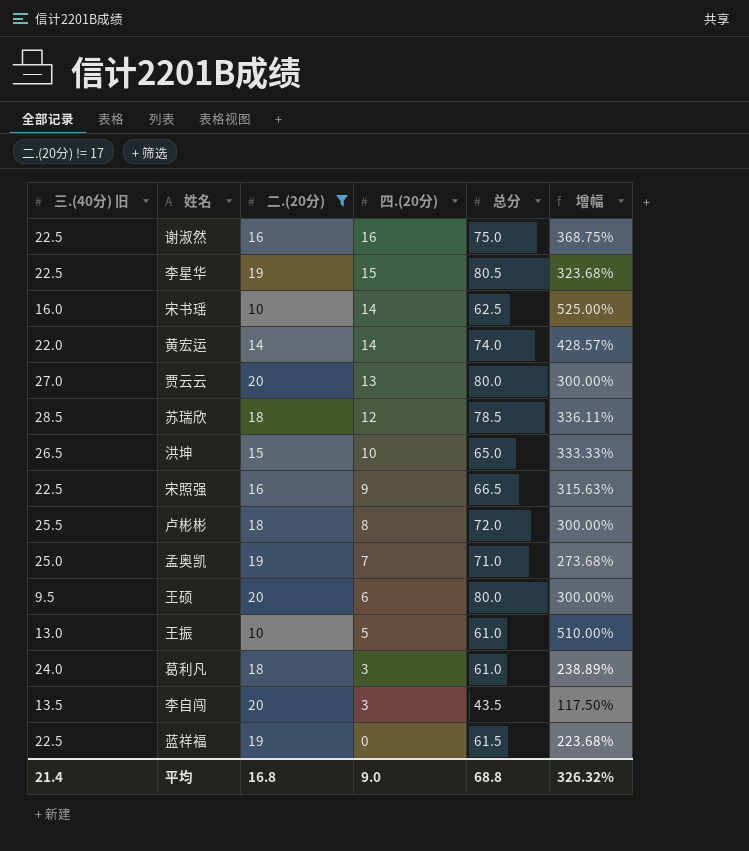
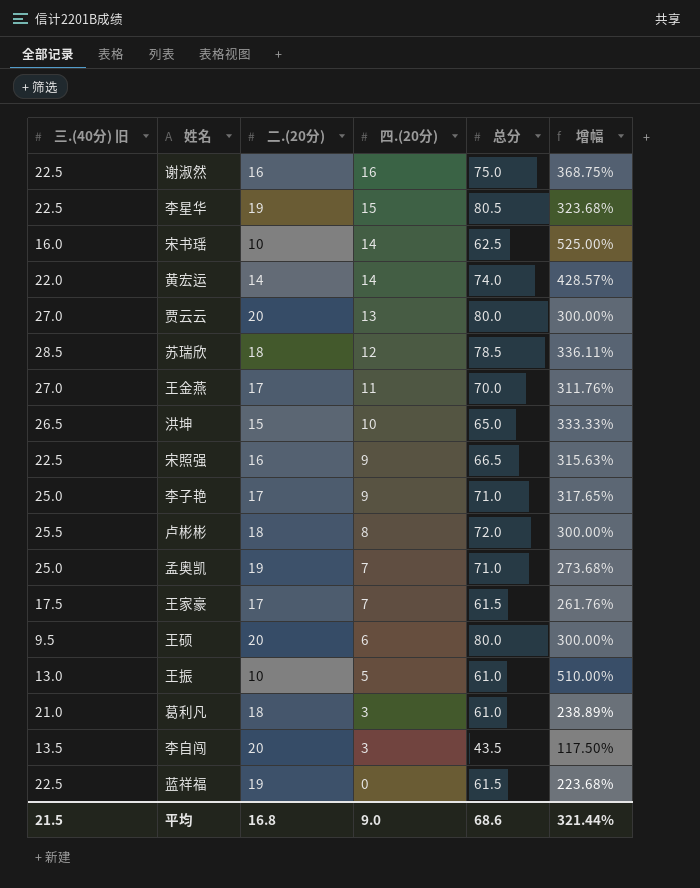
filter: 二.(20分) != 17 -> none
葛利凡 | 三.(40分) 旧: 24.0 -> 21.0
平均 | 三.(40分) 旧: 21.4 -> 21.5
平均 | 总分: 68.8 -> 68.6
平均 | 增幅: 326.32% -> 321.44%

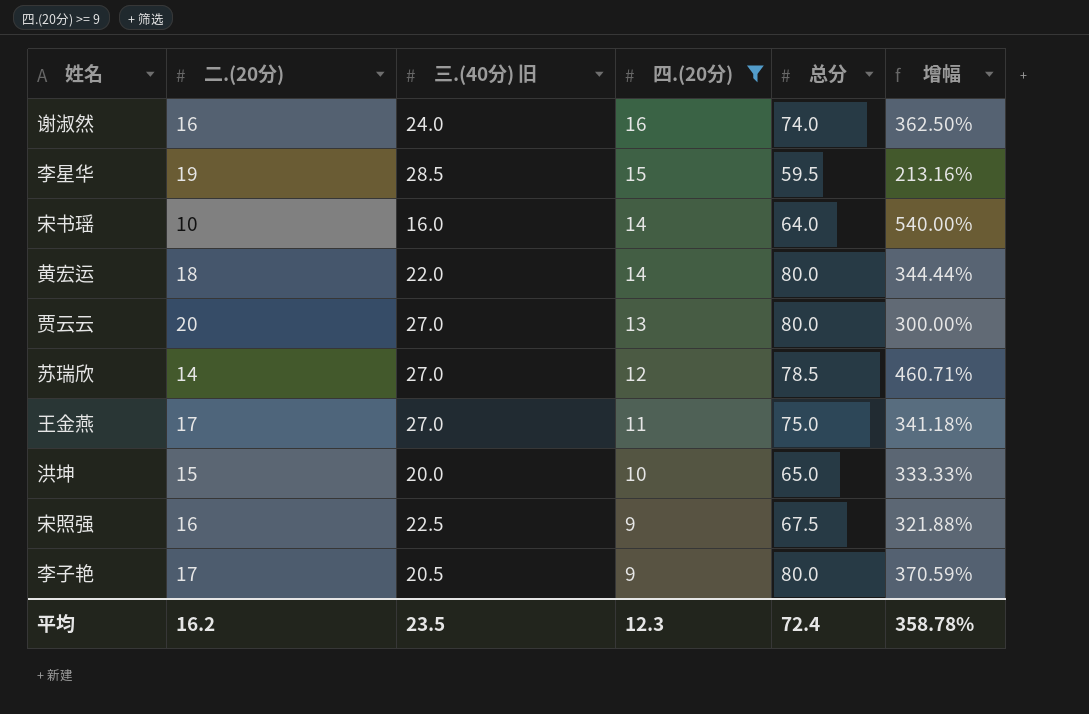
filter: none -> 四.(20分) >= 9
column 三.(40分) 旧 | position: 1 -> 3
谢淑然 | 三.(40分) 旧: 22.5 -> 24.0
谢淑然 | 总分: 75.0 -> 74.0
谢淑然 | 增幅: 368.75% -> 362.50%
李星华 | 三.(40分) 旧: 22.5 -> 28.5
李星华 | 总分: 80.5 -> 59.5
李星华 | 增幅: 323.68% -> 213.16%
宋书瑶 | 总分: 62.5 -> 64.0
宋书瑶 | 增幅: 525.00% -> 540.00%
黄宏运 | 二.(20分): 14 -> 18
黄宏运 | 总分: 74.0 -> 80.0
黄宏运 | 增幅: 428.57% -> 344.44%
苏瑞欣 | 二.(20分): 18 -> 14
苏瑞欣 | 三.(40分) 旧: 28.5 -> 27.0
苏瑞欣 | 增幅: 336.11% -> 460.71%
王金燕 | 总分: 70.0 -> 75.0
王金燕 | 增幅: 311.76% -> 341.18%
洪坤 | 三.(40分) 旧: 26.5 -> 20.0
宋照强 | 总分: 66.5 -> 67.5
宋照强 | 增幅: 315.63% -> 321.88%
李子艳 | 三.(40分) 旧: 25.0 -> 20.5
李子艳 | 总分: 71.0 -> 80.0
李子艳 | 增幅: 317.65% -> 370.59%
平均 | 二.(20分): 16.8 -> 16.2
平均 | 三.(40分) 旧: 21.5 -> 23.5
平均 | 四.(20分): 9.0 -> 12.3
平均 | 总分: 68.6 -> 72.4
平均 | 增幅: 321.44% -> 358.78%

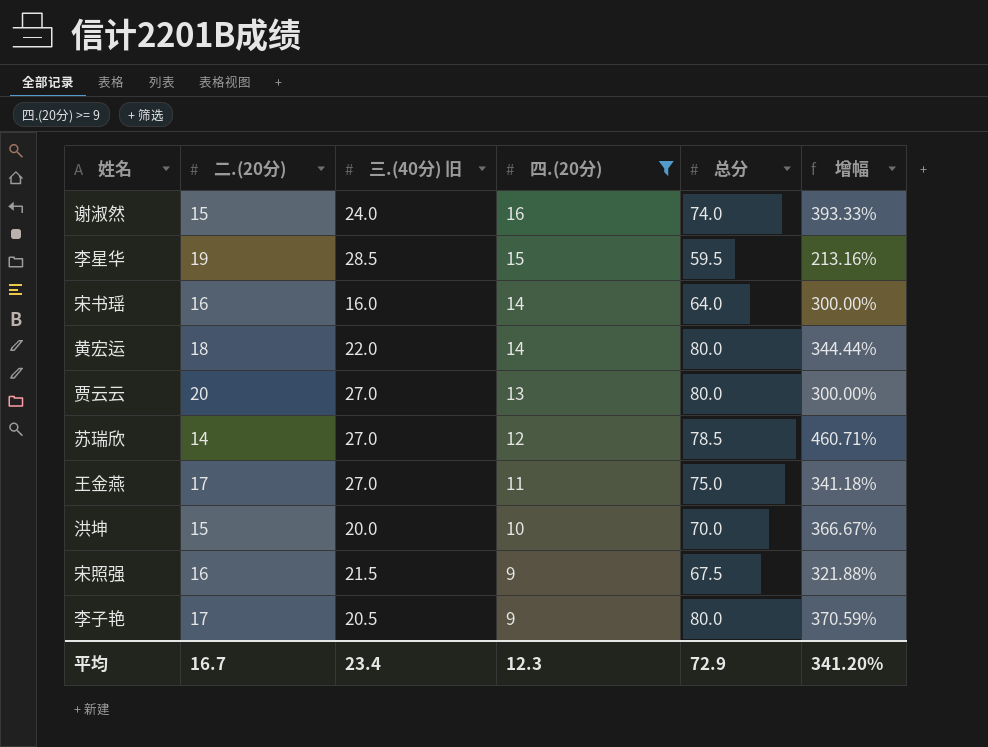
谢淑然 | 二.(20分): 16 -> 15
谢淑然 | 增幅: 362.50% -> 393.33%
宋书瑶 | 二.(20分): 10 -> 16
宋书瑶 | 增幅: 540.00% -> 300.00%
洪坤 | 总分: 65.0 -> 70.0
洪坤 | 增幅: 333.33% -> 366.67%
宋照强 | 三.(40分) 旧: 22.5 -> 21.5
平均 | 二.(20分): 16.2 -> 16.7
平均 | 三.(40分) 旧: 23.5 -> 23.4
平均 | 总分: 72.4 -> 72.9
平均 | 增幅: 358.78% -> 341.20%

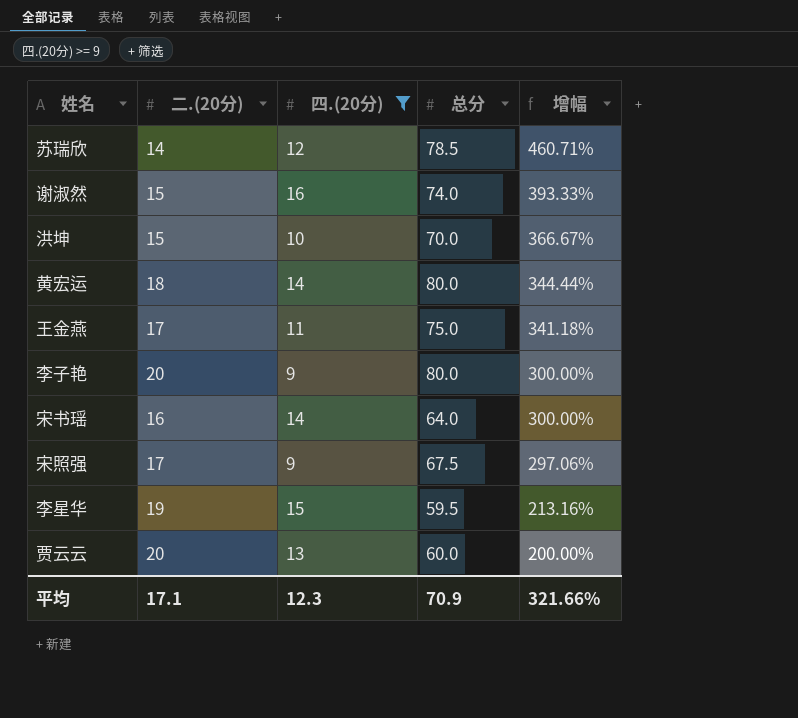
row order: 四.(20分) descending -> 增幅 descending
column 三.(40分) 旧 | position: 3 -> none
李子艳 | 二.(20分): 17 -> 20
李子艳 | 增幅: 370.59% -> 300.00%
宋照强 | 二.(20分): 16 -> 17
宋照强 | 增幅: 321.88% -> 297.06%
贾云云 | 总分: 80.0 -> 60.0
贾云云 | 增幅: 300.00% -> 200.00%
平均 | 二.(20分): 16.7 -> 17.1
平均 | 总分: 72.9 -> 70.9
平均 | 增幅: 341.20% -> 321.66%

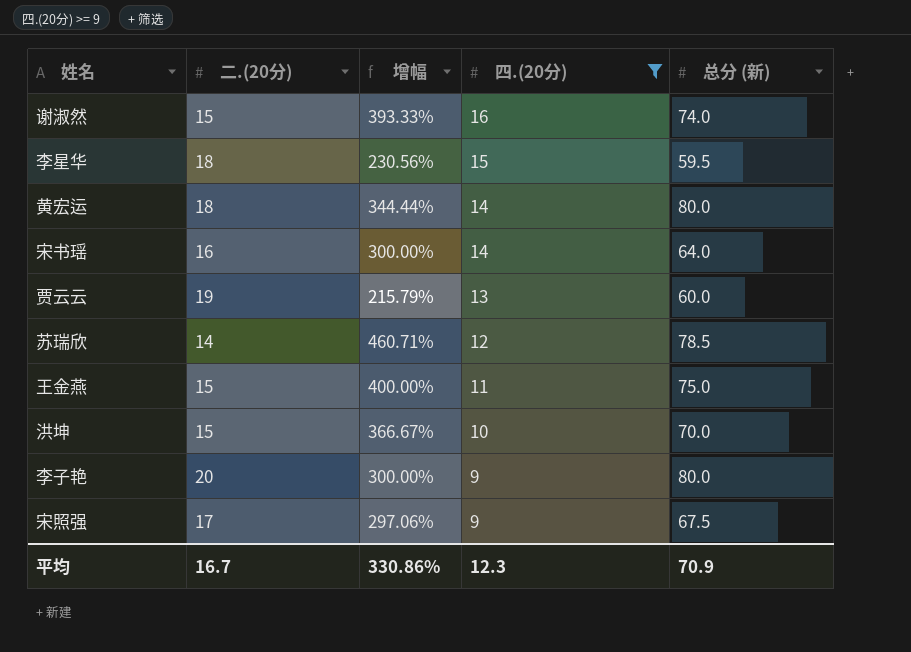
row order: 增幅 descending -> 四.(20分) descending
column 增幅 | position: 5 -> 3
column name: 总分 -> 总分 (新)
李星华 | 二.(20分): 19 -> 18
李星华 | 增幅: 213.16% -> 230.56%
贾云云 | 二.(20分): 20 -> 19
贾云云 | 增幅: 200.00% -> 215.79%
王金燕 | 二.(20分): 17 -> 15
王金燕 | 增幅: 341.18% -> 400.00%
平均 | 二.(20分): 17.1 -> 16.7
平均 | 增幅: 321.66% -> 330.86%

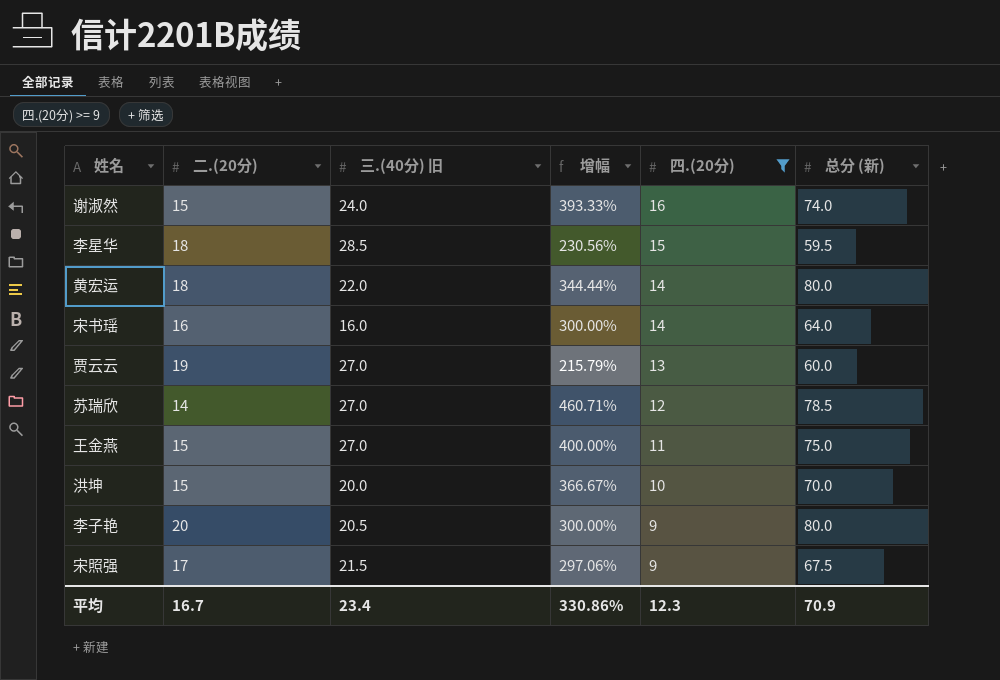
column 三.(40分) 旧 | position: none -> 3

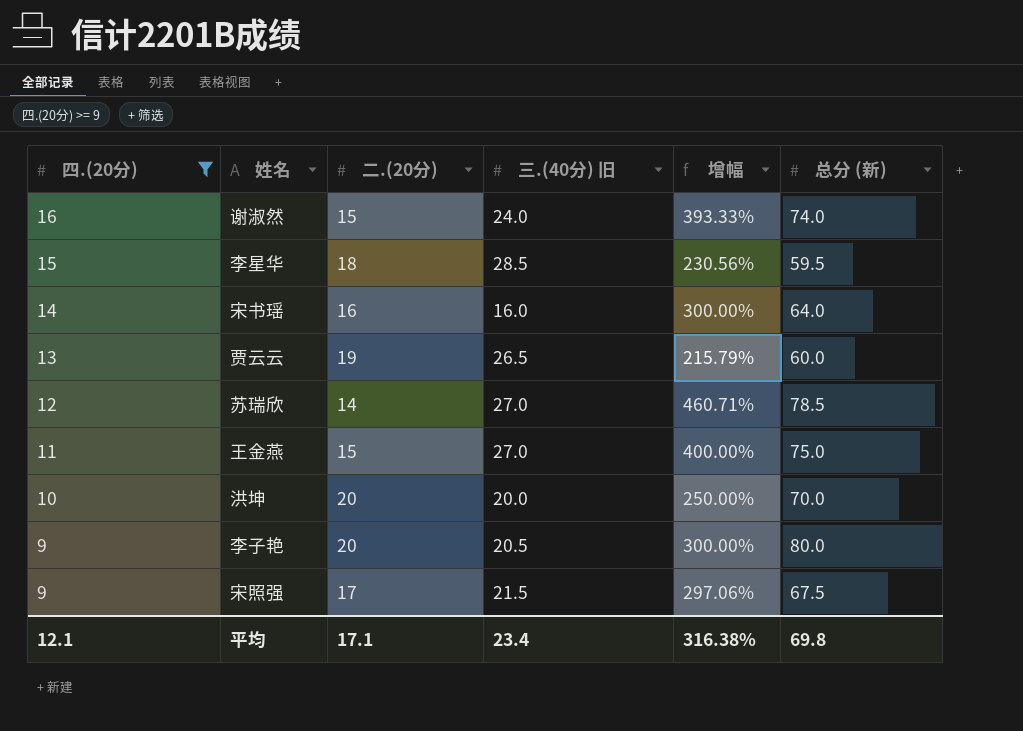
column 四.(20分) | position: 5 -> 1
row 黄宏运: 18 | 22.0 | 344.44% | 14 | 80.0 -> none
贾云云 | 三.(40分) 旧: 27.0 -> 26.5
洪坤 | 二.(20分): 15 -> 20
洪坤 | 增幅: 366.67% -> 250.00%
平均 | 四.(20分): 12.3 -> 12.1
平均 | 二.(20分): 16.7 -> 17.1
平均 | 增幅: 330.86% -> 316.38%
平均 | 总分 (新): 70.9 -> 69.8

